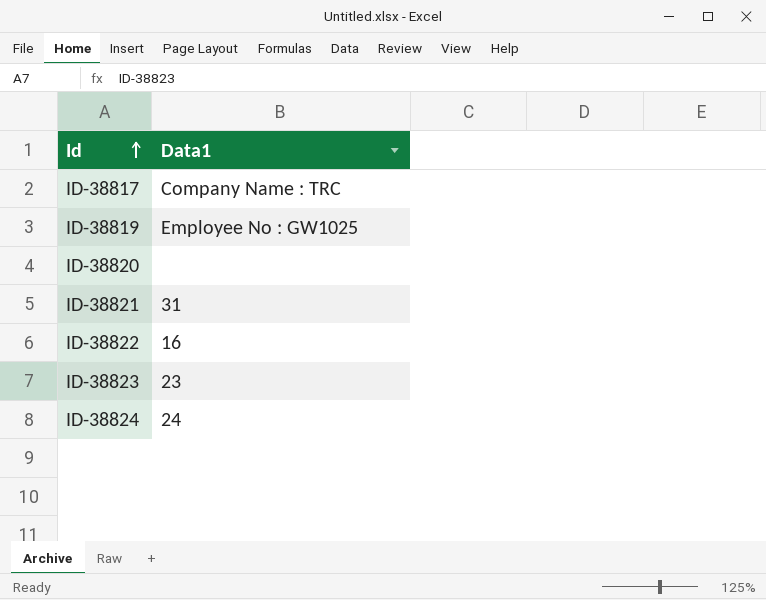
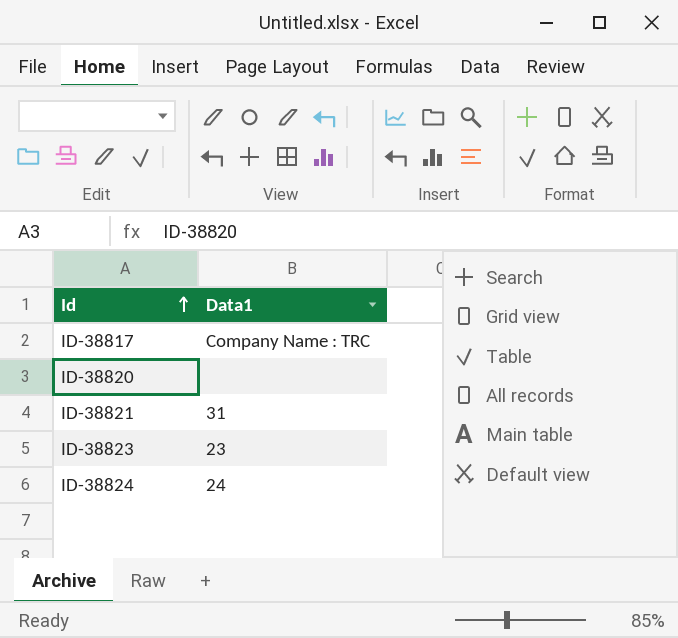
row ID-38819: Employee No : GW1025 -> none
row ID-38822: 16 -> none

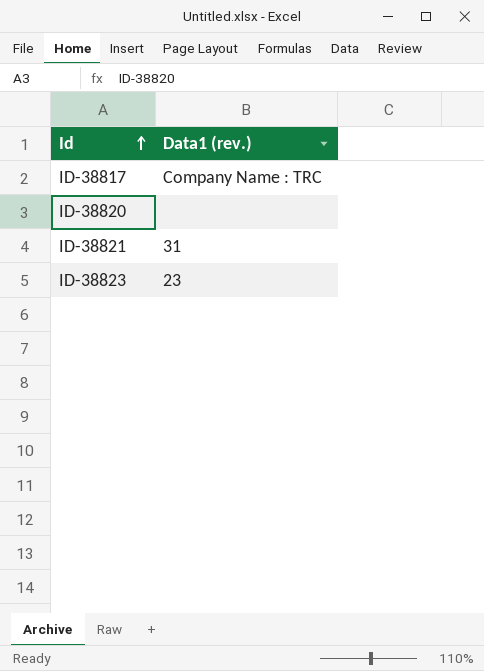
column name: Data1 -> Data1 (rev.)
row ID-38824: 24 -> none

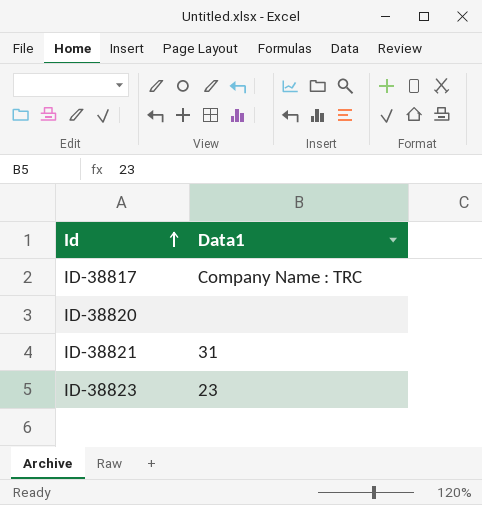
column name: Data1 (rev.) -> Data1

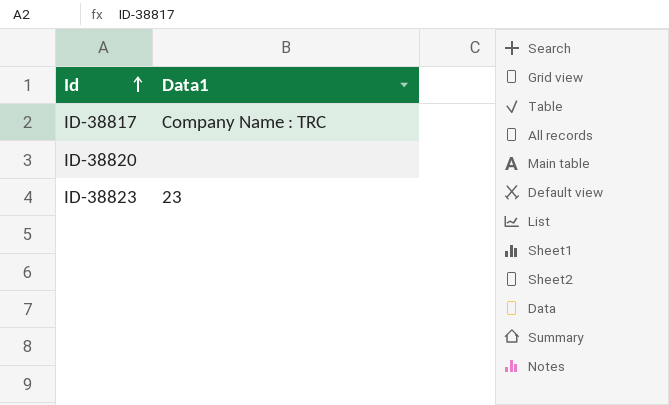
row ID-38821: 31 -> none

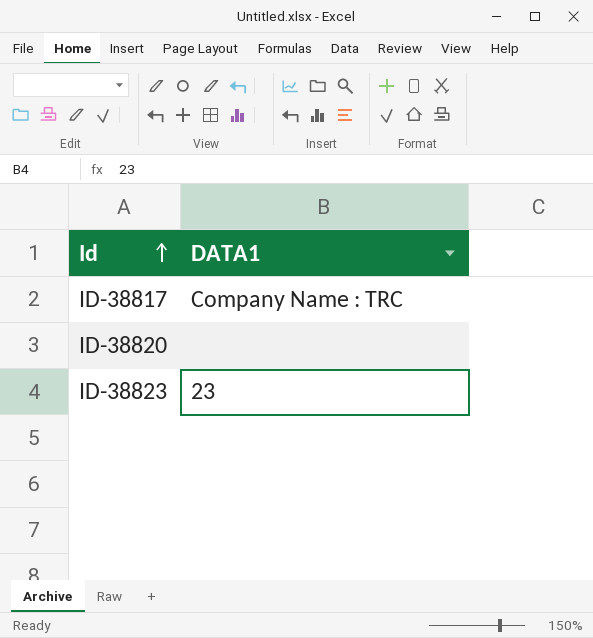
column name: Data1 -> DATA1

